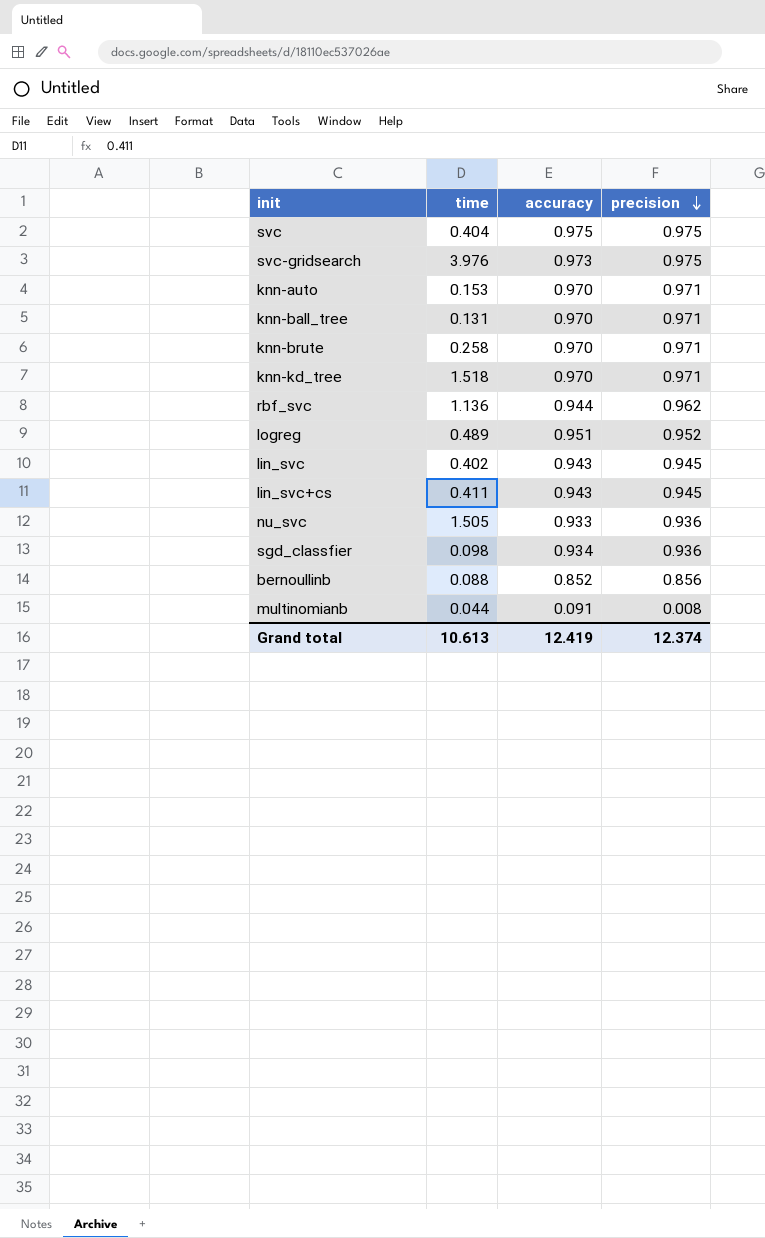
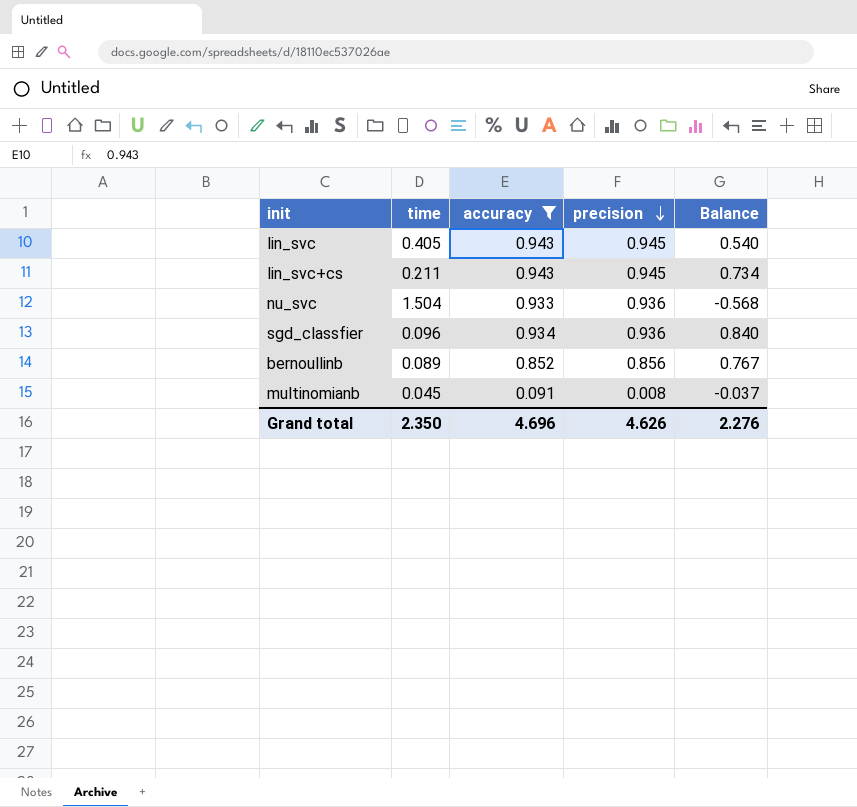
filter: none -> accuracy <= 0.943
column Balance | formula: none -> [precision] - [time]
lin_svc | time: 0.402 -> 0.405
lin_svc+cs | time: 0.411 -> 0.211
nu_svc | time: 1.505 -> 1.504
sgd_classfier | time: 0.098 -> 0.096
bernoullinb | time: 0.088 -> 0.089
multinomianb | time: 0.044 -> 0.045
Grand total | time: 10.613 -> 2.350
Grand total | accuracy: 12.419 -> 4.696
Grand total | precision: 12.374 -> 4.626

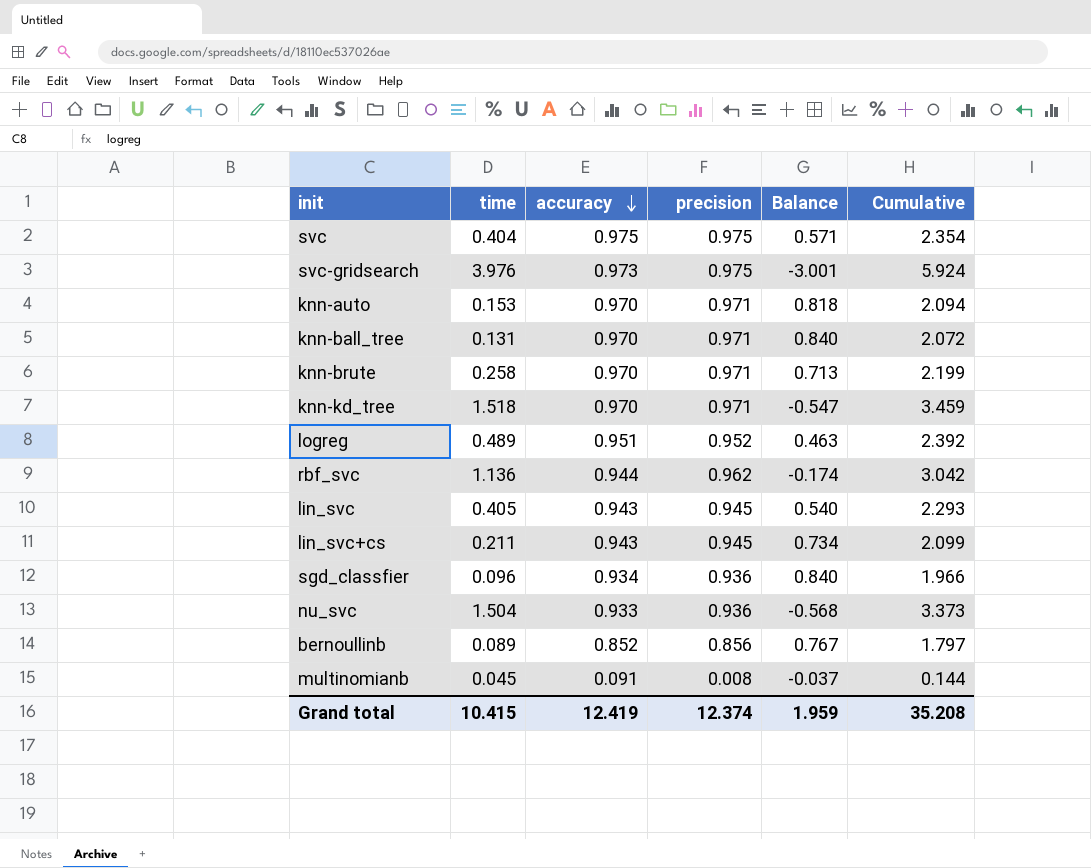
filter: accuracy <= 0.943 -> none
row order: precision descending -> accuracy descending
column Cumulative | formula: none -> [time] + [accuracy] + [precision]
Grand total | time: 2.350 -> 10.415
Grand total | accuracy: 4.696 -> 12.419
Grand total | precision: 4.626 -> 12.374
Grand total | Balance: 2.276 -> 1.959

